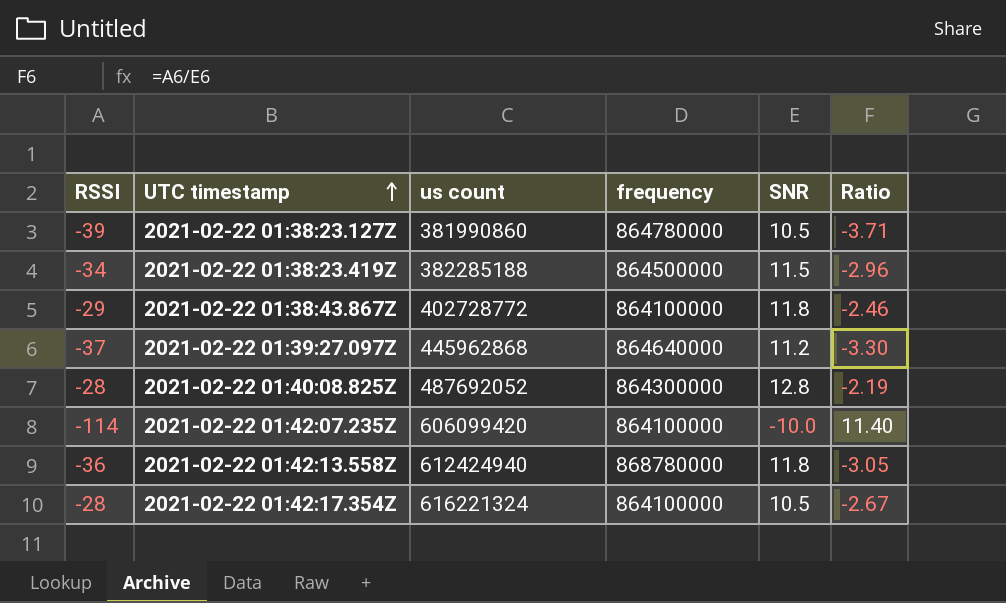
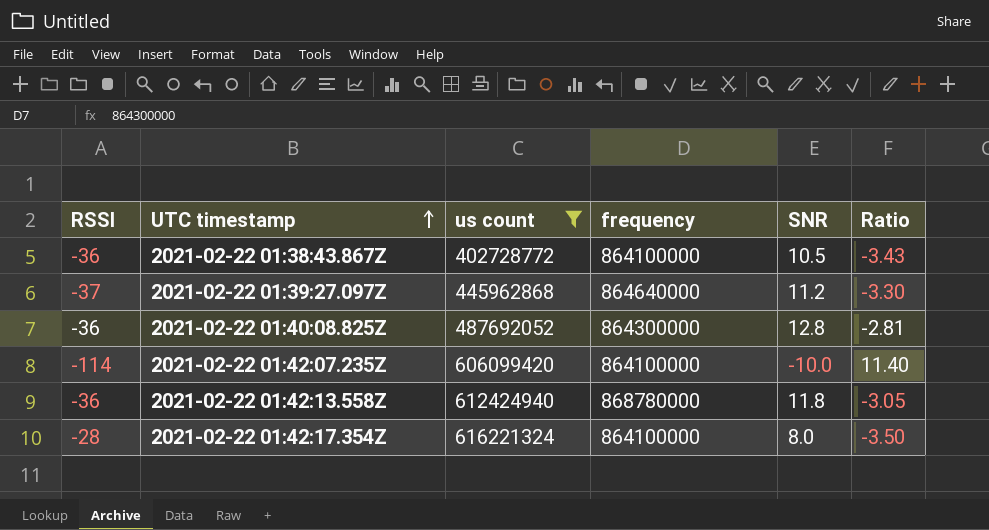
filter: none -> us count >= 402728772
2021-02-22 01:38:43.867Z | RSSI: -29 -> -36
2021-02-22 01:38:43.867Z | SNR: 11.8 -> 10.5
2021-02-22 01:38:43.867Z | Ratio: -2.46 -> -3.43
2021-02-22 01:40:08.825Z | RSSI: -28 -> -36
2021-02-22 01:40:08.825Z | Ratio: -2.19 -> -2.81
2021-02-22 01:42:17.354Z | SNR: 10.5 -> 8.0
2021-02-22 01:42:17.354Z | Ratio: -2.67 -> -3.50

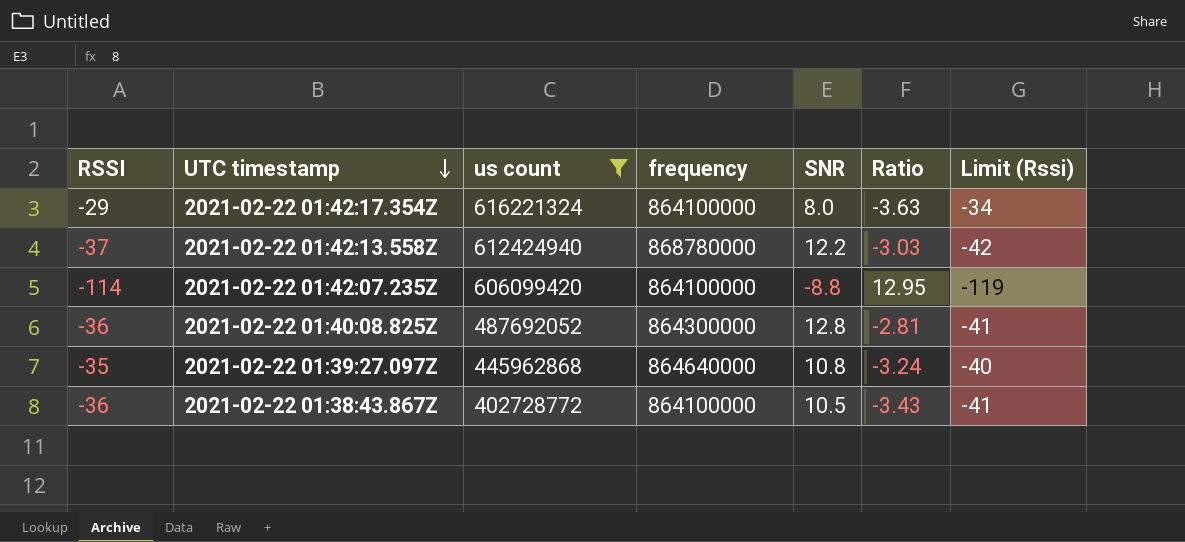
row order: UTC timestamp ascending -> UTC timestamp descending
column Limit (Rssi) | formula: none -> [RSSI] - 5
2021-02-22 01:42:17.354Z | RSSI: -28 -> -29
2021-02-22 01:42:17.354Z | Ratio: -3.50 -> -3.63
2021-02-22 01:42:13.558Z | RSSI: -36 -> -37
2021-02-22 01:42:13.558Z | SNR: 11.8 -> 12.2
2021-02-22 01:42:13.558Z | Ratio: -3.05 -> -3.03
2021-02-22 01:42:07.235Z | SNR: -10.0 -> -8.8
2021-02-22 01:42:07.235Z | Ratio: 11.40 -> 12.95
2021-02-22 01:39:27.097Z | RSSI: -37 -> -35
2021-02-22 01:39:27.097Z | SNR: 11.2 -> 10.8
2021-02-22 01:39:27.097Z | Ratio: -3.30 -> -3.24

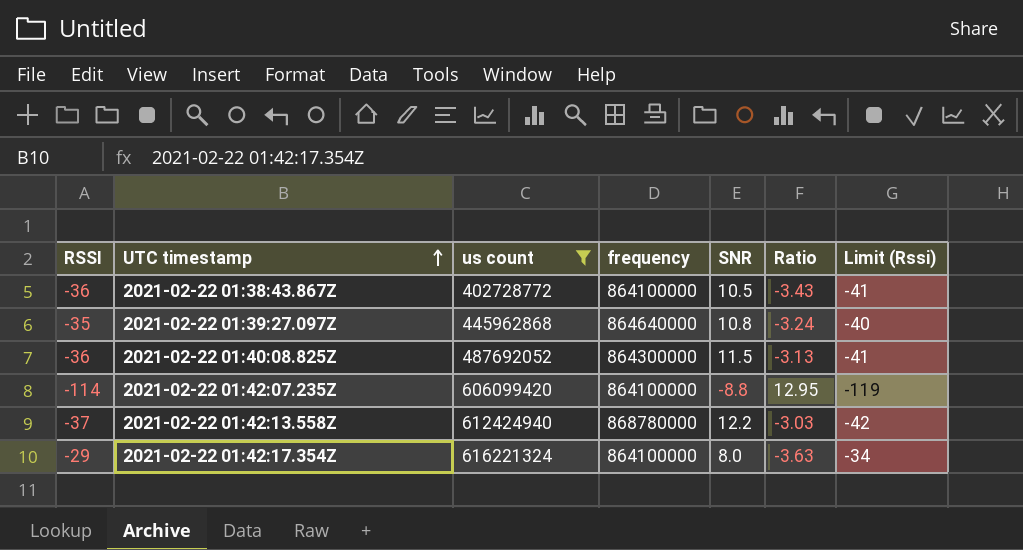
row order: UTC timestamp descending -> UTC timestamp ascending
2021-02-22 01:40:08.825Z | SNR: 12.8 -> 11.5
2021-02-22 01:40:08.825Z | Ratio: -2.81 -> -3.13

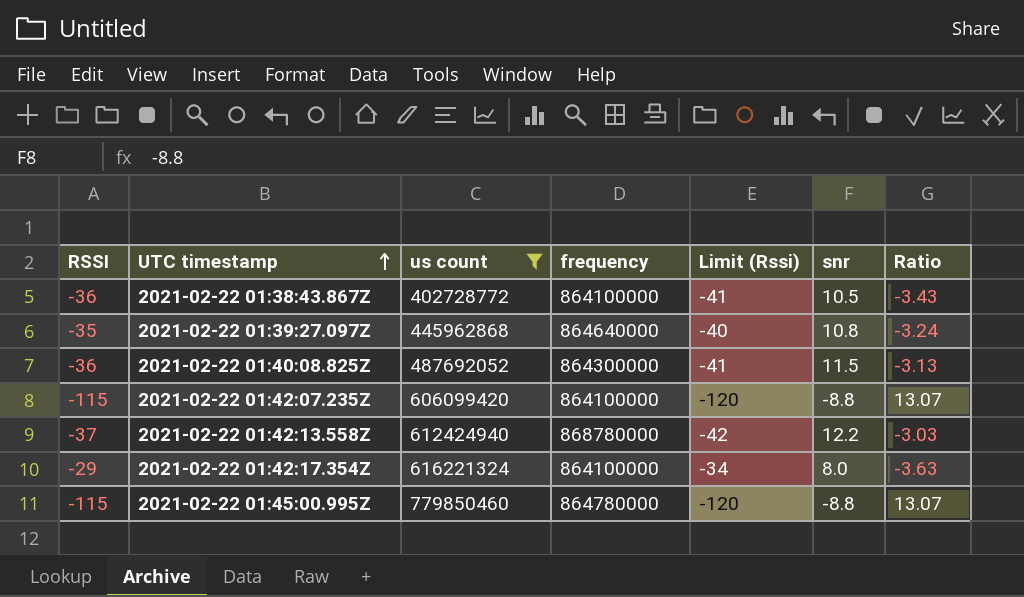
column Limit (Rssi) | position: 7 -> 5
column name: SNR -> snr
2021-02-22 01:42:07.235Z | RSSI: -114 -> -115
2021-02-22 01:42:07.235Z | Limit (Rssi): -119 -> -120
2021-02-22 01:42:07.235Z | Ratio: 12.95 -> 13.07
row 2021-02-22 01:45:00.995Z: none -> -115 | 779850460 | 864780000 | -120 | -8.8 | 13.07

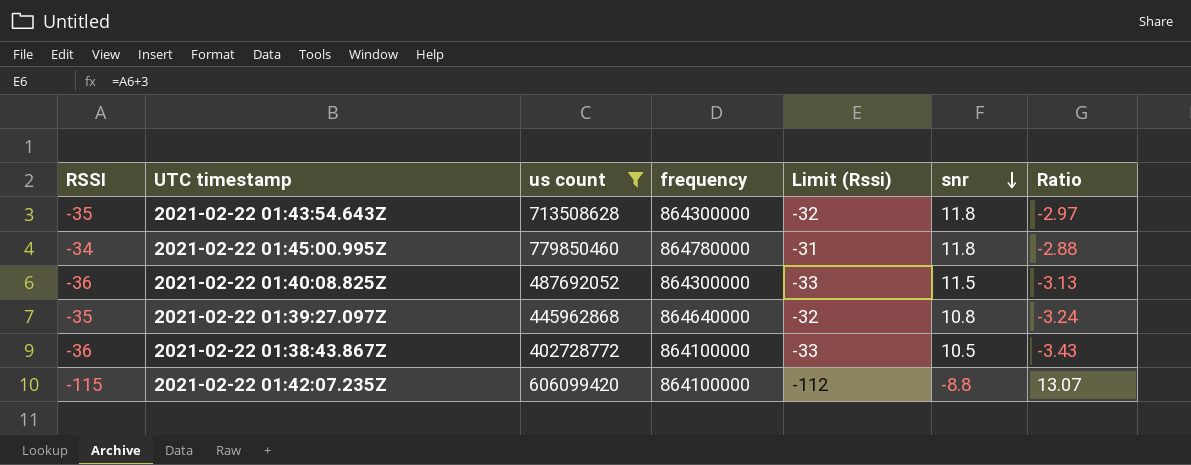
row order: UTC timestamp ascending -> snr descending
column Limit (Rssi) | formula: [RSSI] - 5 -> [RSSI] + 3
row 2021-02-22 01:42:13.558Z: -37 | 612424940 | 868780000 | -42 | 12.2 | -3.03 -> none
row 2021-02-22 01:42:17.354Z: -29 | 616221324 | 864100000 | -34 | 8.0 | -3.63 -> none
row 2021-02-22 01:43:54.643Z: none -> -35 | 713508628 | 864300000 | -32 | 11.8 | -2.97
2021-02-22 01:45:00.995Z | RSSI: -115 -> -34
2021-02-22 01:45:00.995Z | snr: -8.8 -> 11.8
2021-02-22 01:45:00.995Z | Ratio: 13.07 -> -2.88

